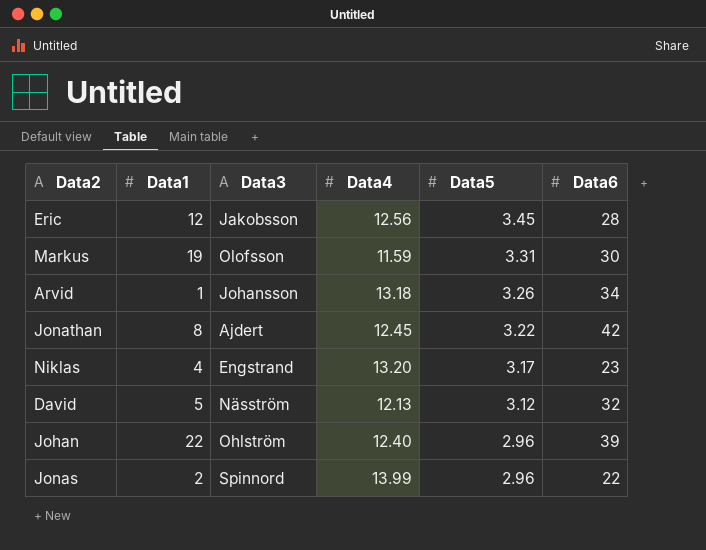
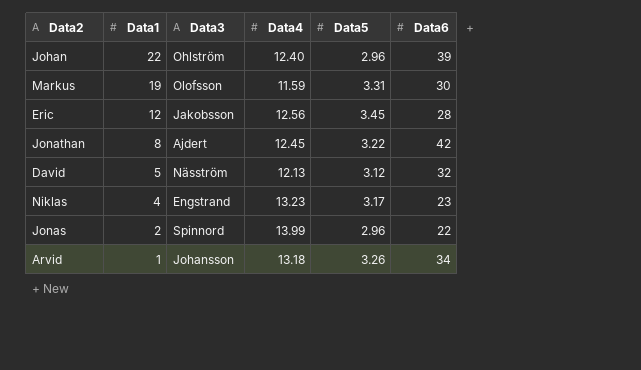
row order: Data5 descending -> Data1 descending
Niklas | Data4: 13.20 -> 13.23

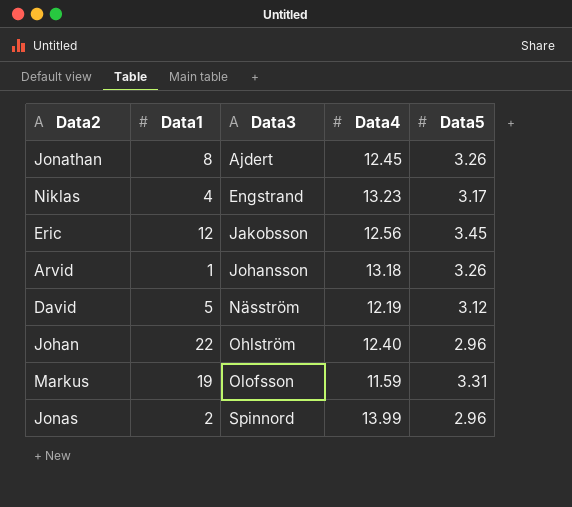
row order: Data1 descending -> Data3 ascending
column Data6 | position: 6 -> none
Jonathan | Data5: 3.22 -> 3.26
David | Data4: 12.13 -> 12.19

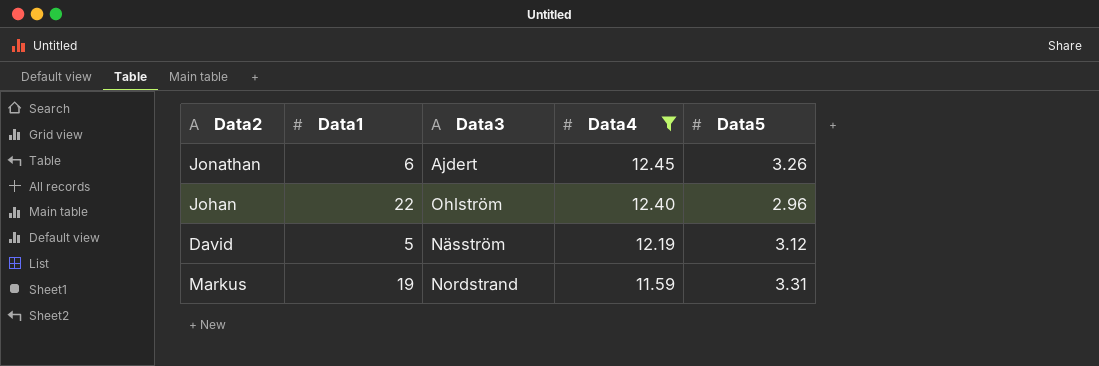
filter: none -> Data4 <= 12.45
row order: Data3 ascending -> Data4 descending
Jonathan | Data1: 8 -> 6
Markus | Data3: Olofsson -> Nordstrand

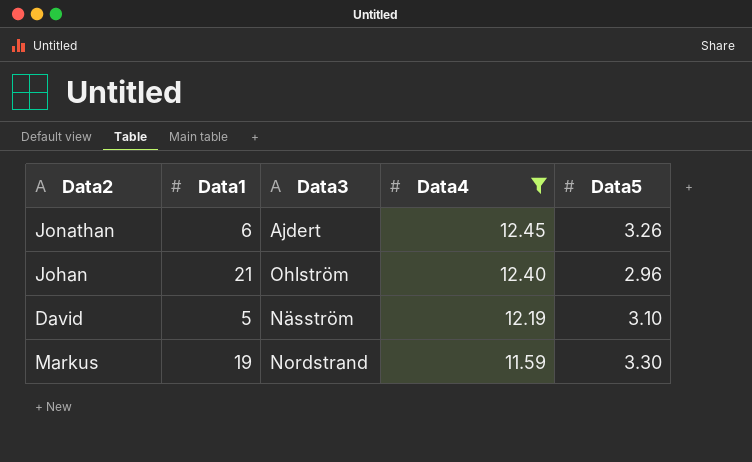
Johan | Data1: 22 -> 21
David | Data5: 3.12 -> 3.10
Markus | Data5: 3.31 -> 3.30

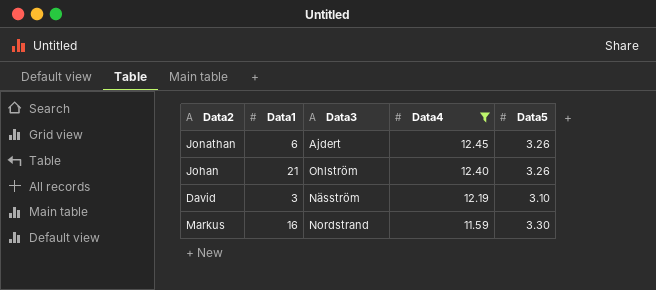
Johan | Data5: 2.96 -> 3.26
David | Data1: 5 -> 3
Markus | Data1: 19 -> 16

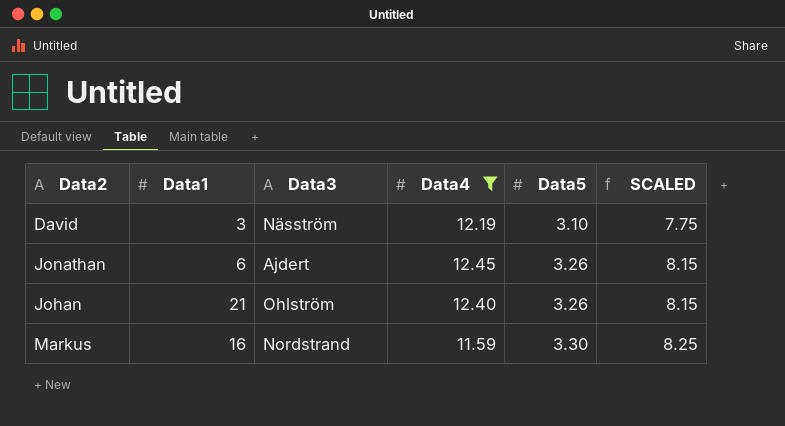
row order: Data4 descending -> Data5 ascending
column SCALED | formula: none -> [Data5] * 2.5

